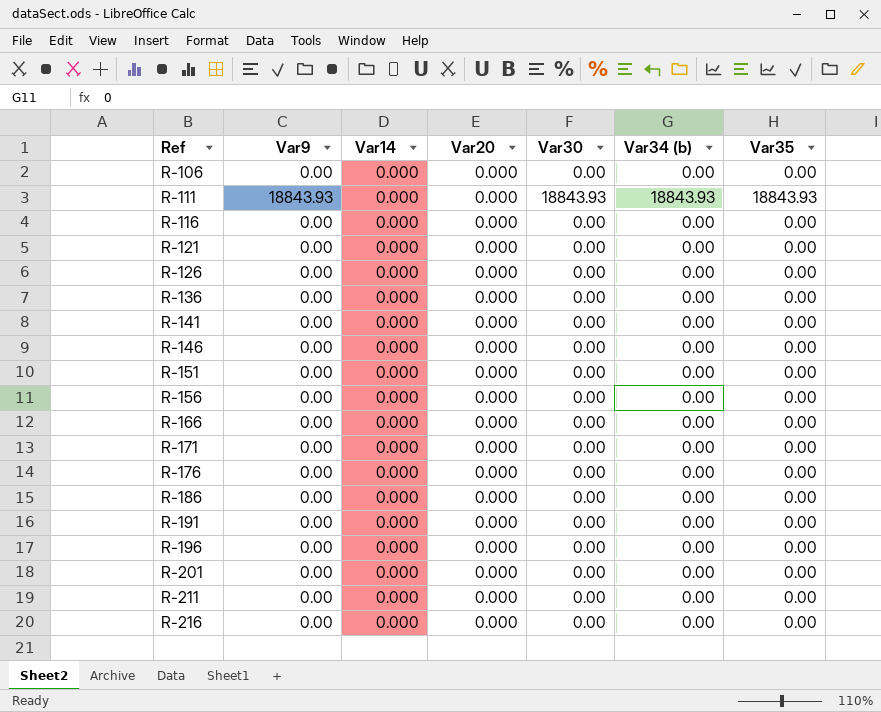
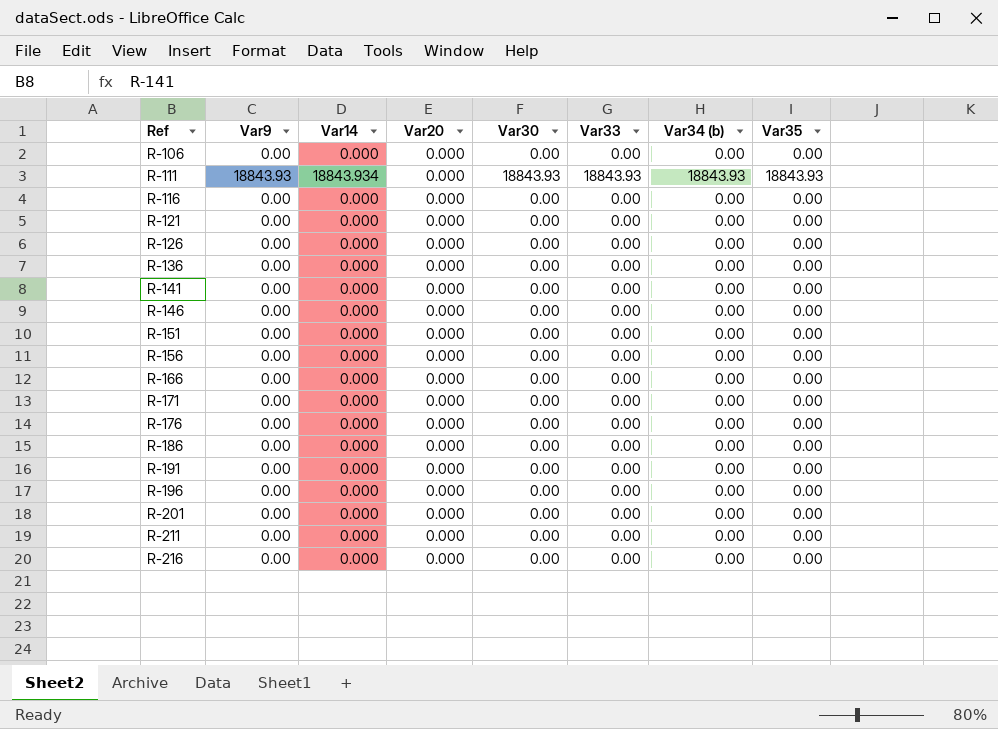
column Var33 | position: none -> 6
R-111 | Var14: 0.000 -> 18843.934

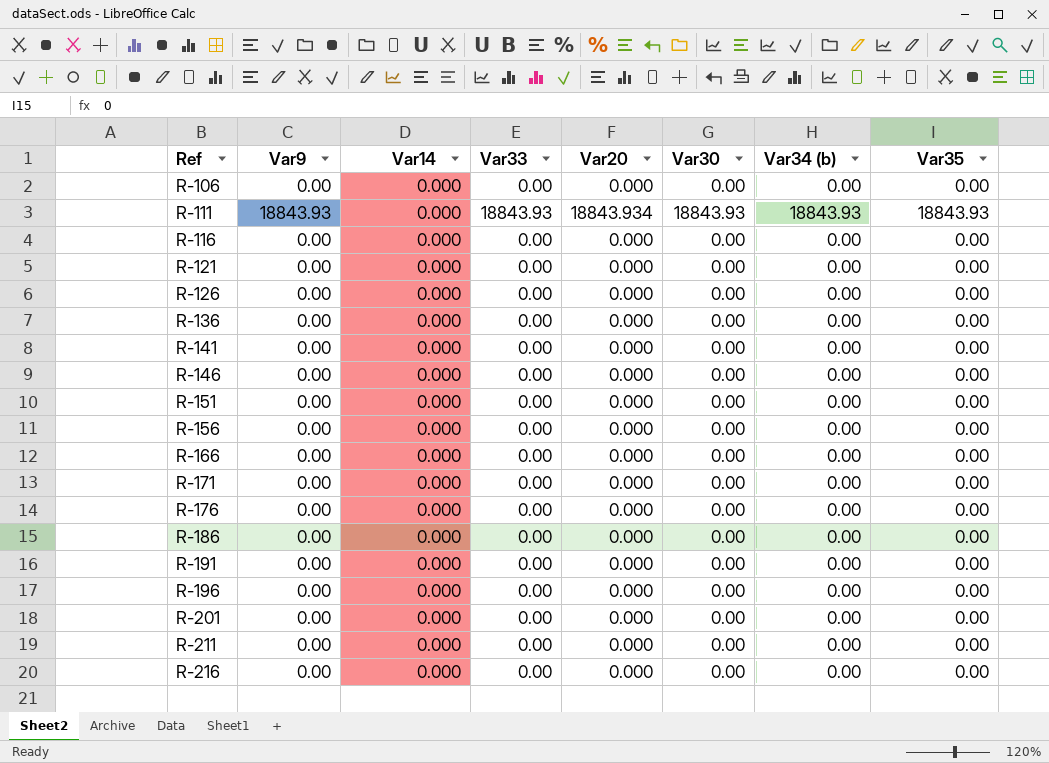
column Var33 | position: 6 -> 4
R-111 | Var14: 18843.934 -> 0.000
R-111 | Var20: 0.000 -> 18843.934

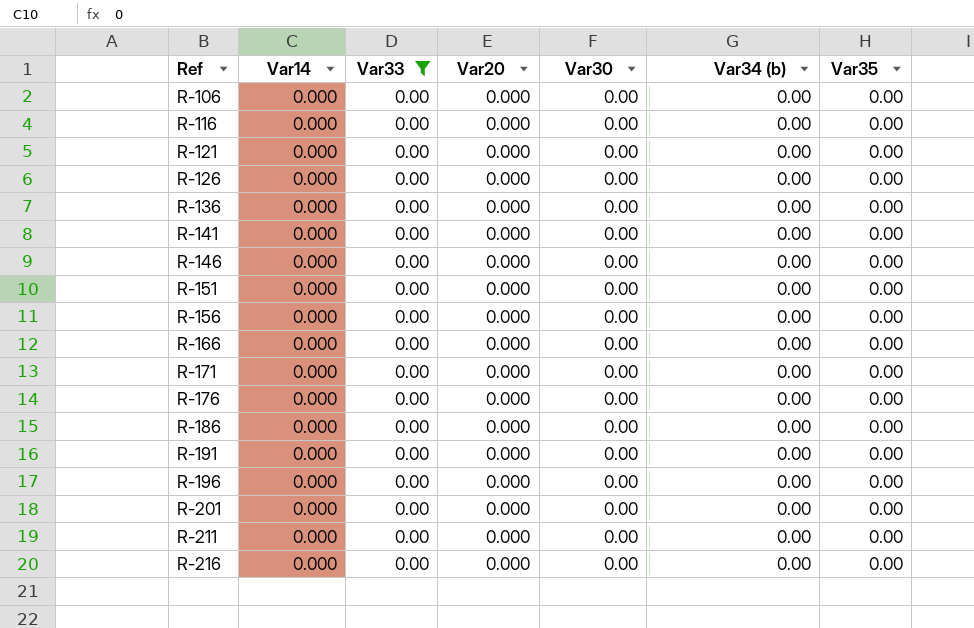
filter: none -> Var33 = 0.00
column Var9 | position: 2 -> none

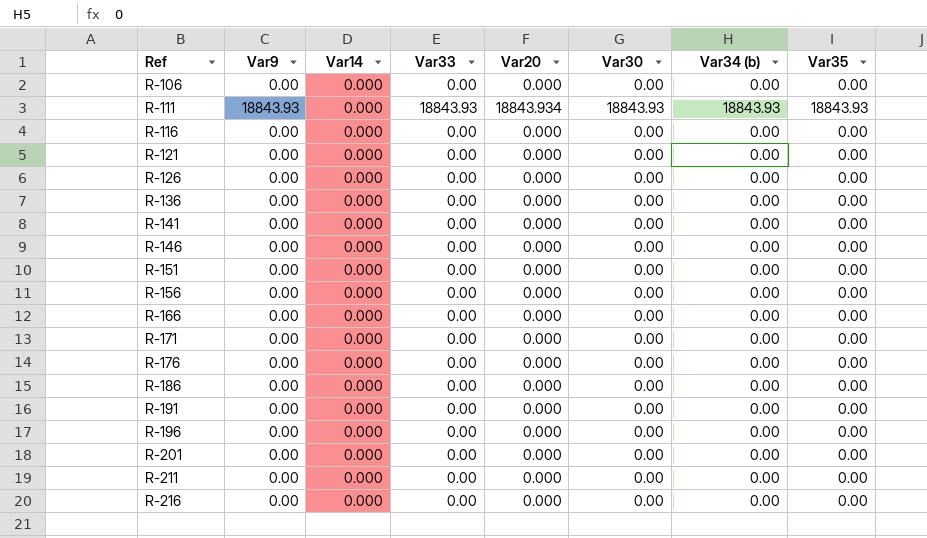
filter: Var33 = 0.00 -> none
column Var9 | position: none -> 2

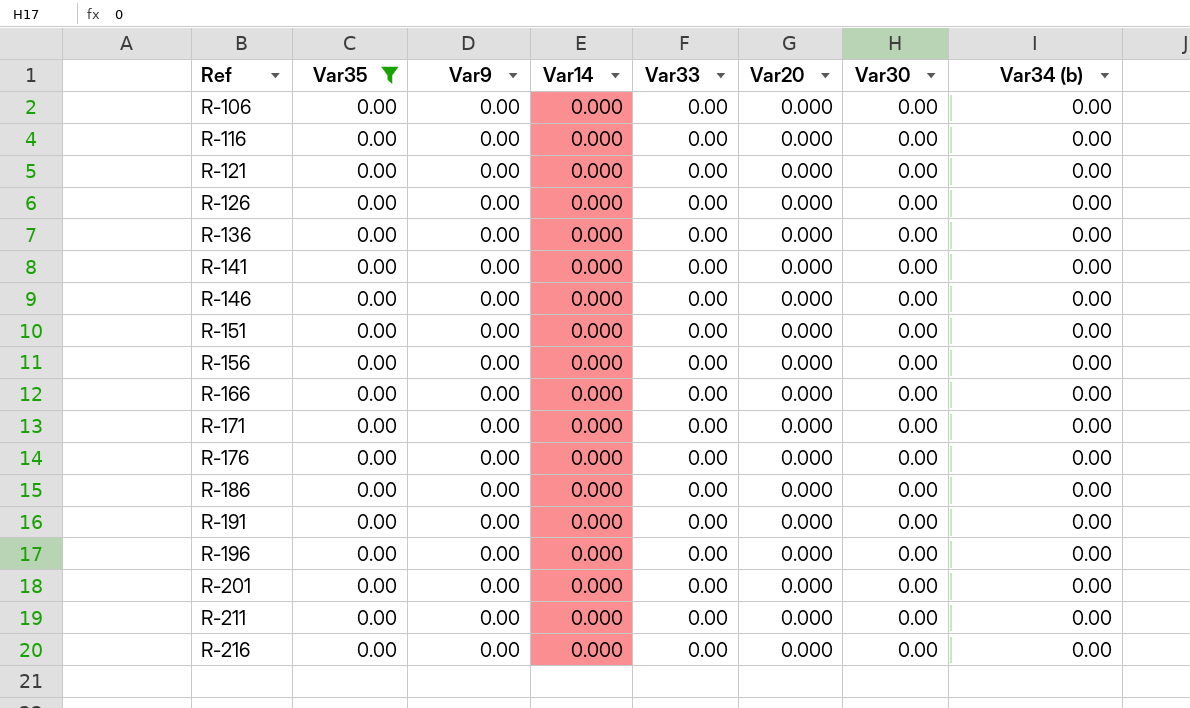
filter: none -> Var35 = 0.00
column Var35 | position: 8 -> 2

